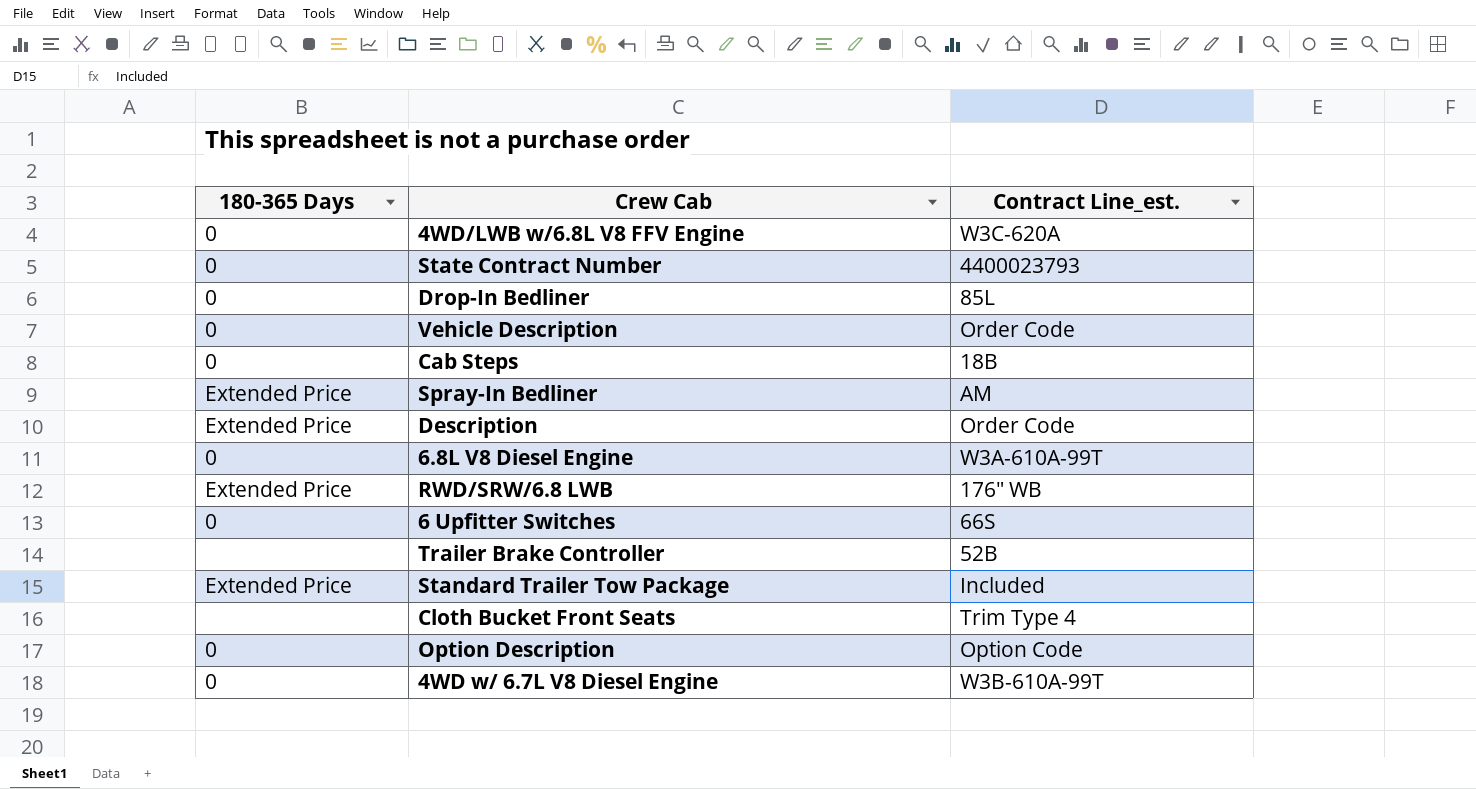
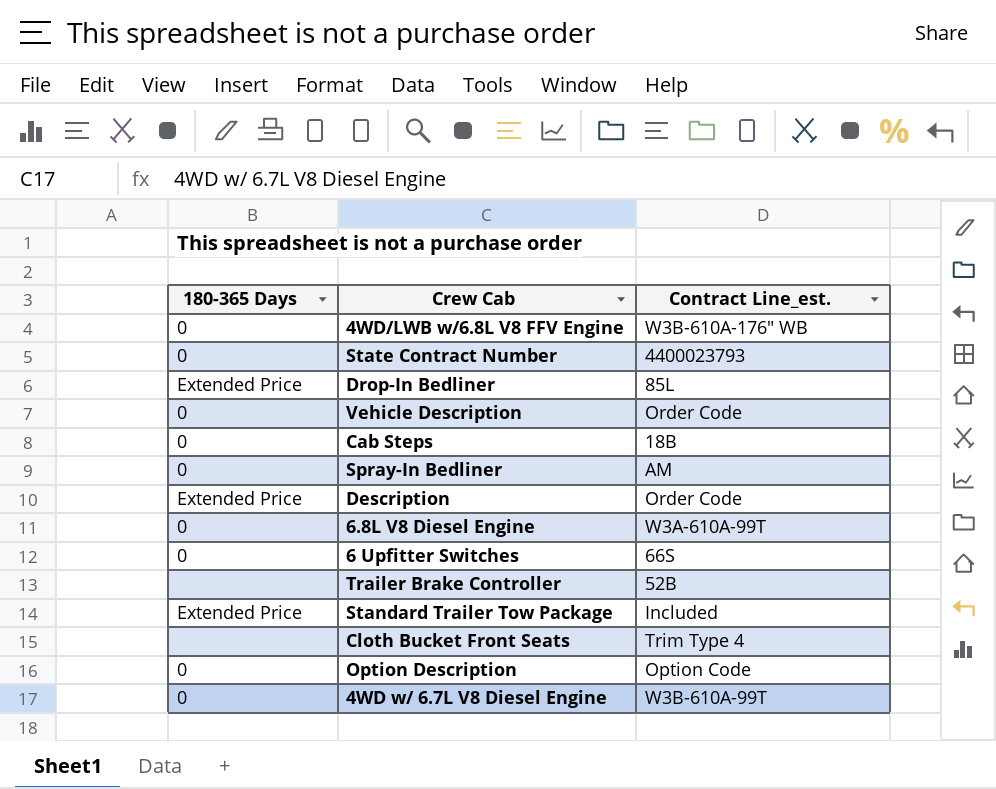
row RWD/SRW/6.8 LWB: Extended Price | 176" WB -> none
4WD/LWB w/6.8L V8 FFV Engine | Contract Line_est.: W3C-620A -> W3B-610A-176" WB
Drop-In Bedliner | 180-365 Days: 0 -> Extended Price
Spray-In Bedliner | 180-365 Days: Extended Price -> 0

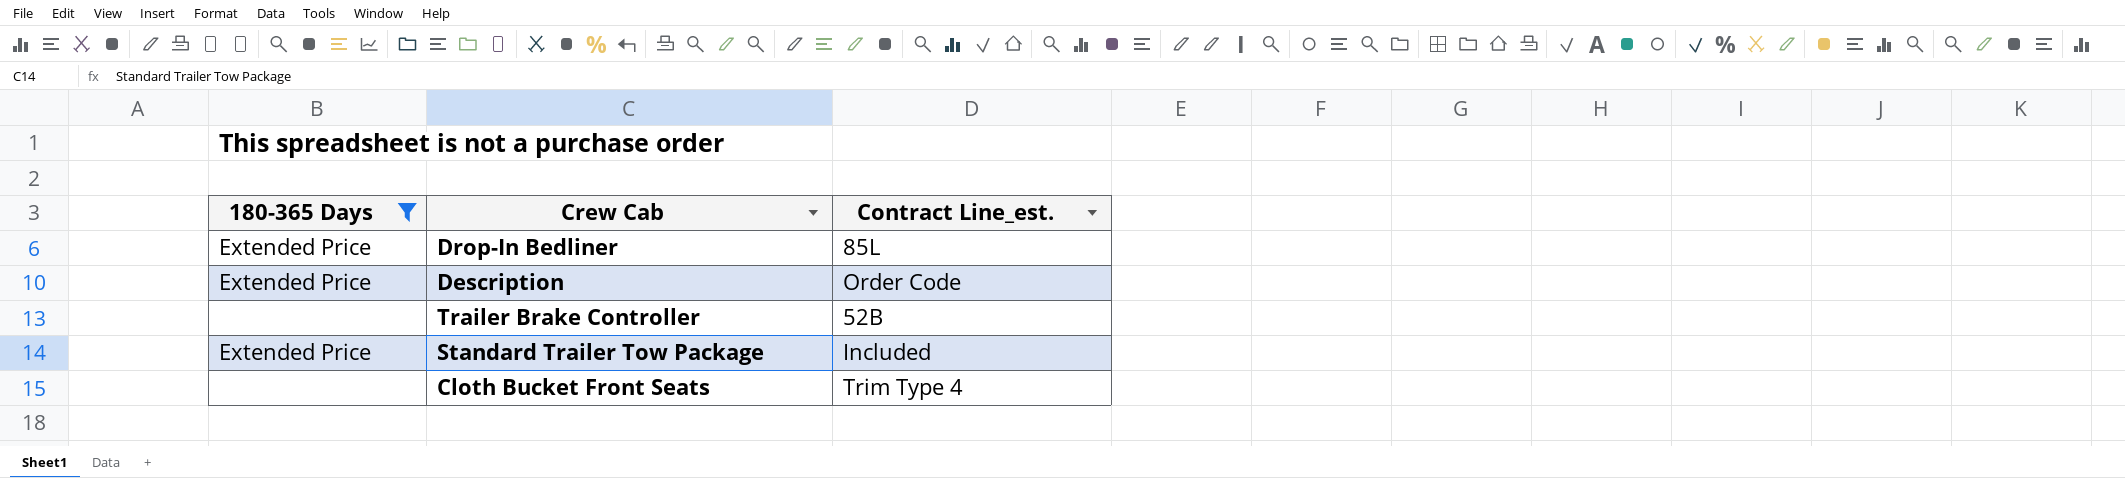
filter: none -> 180-365 Days != 0

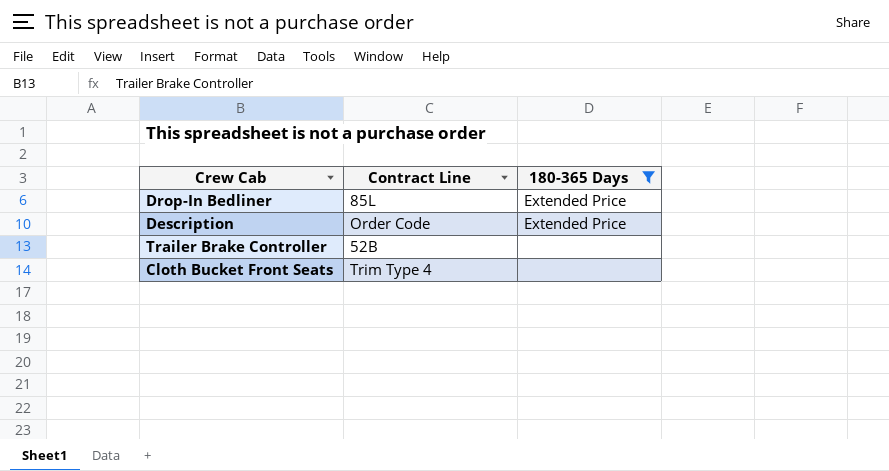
column name: Contract Line_est. -> Contract Line
column 180-365 Days | position: 1 -> 3
row Standard Trailer Tow Package: Extended Price | Included -> none

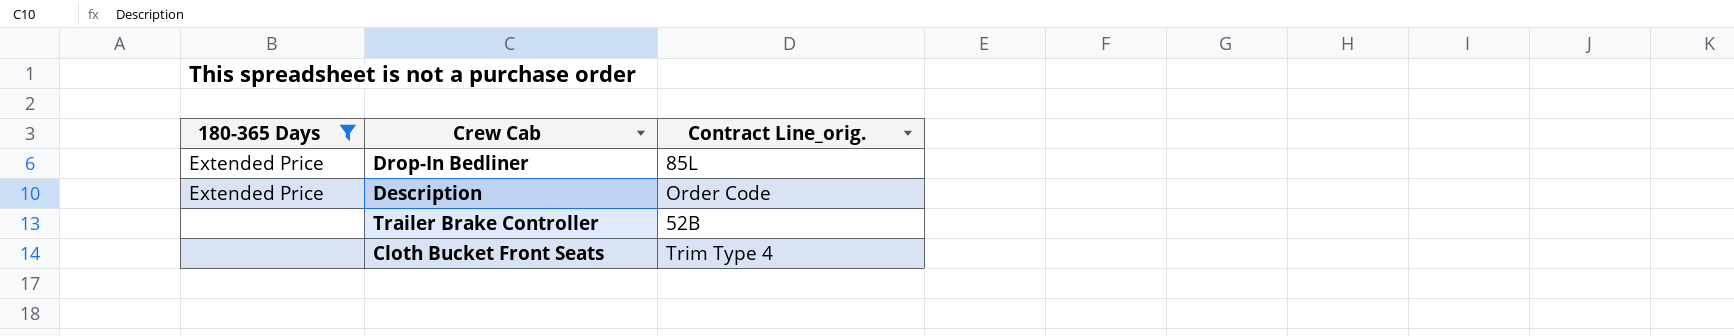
column 180-365 Days | position: 3 -> 1
column name: Contract Line -> Contract Line_orig.

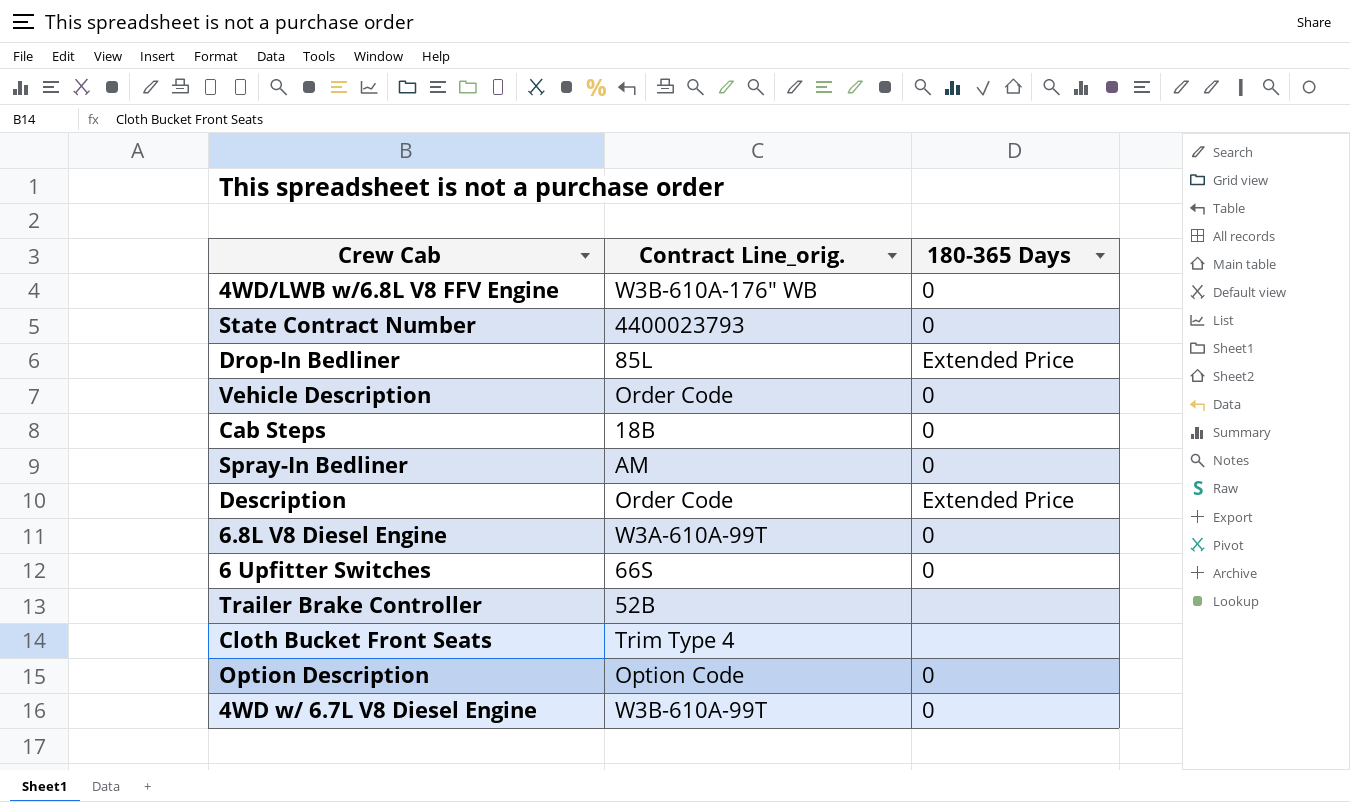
filter: 180-365 Days != 0 -> none
column 180-365 Days | position: 1 -> 3

